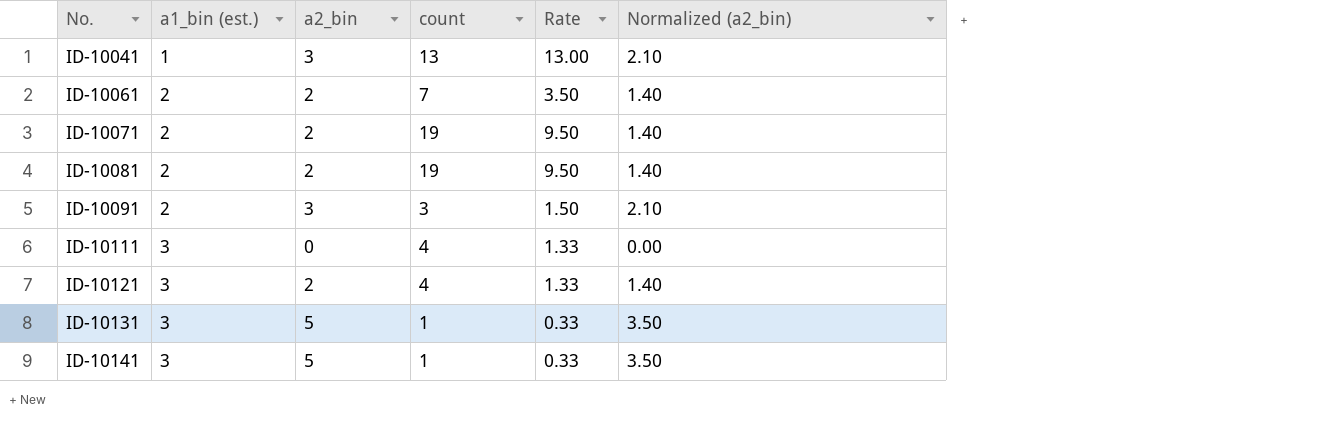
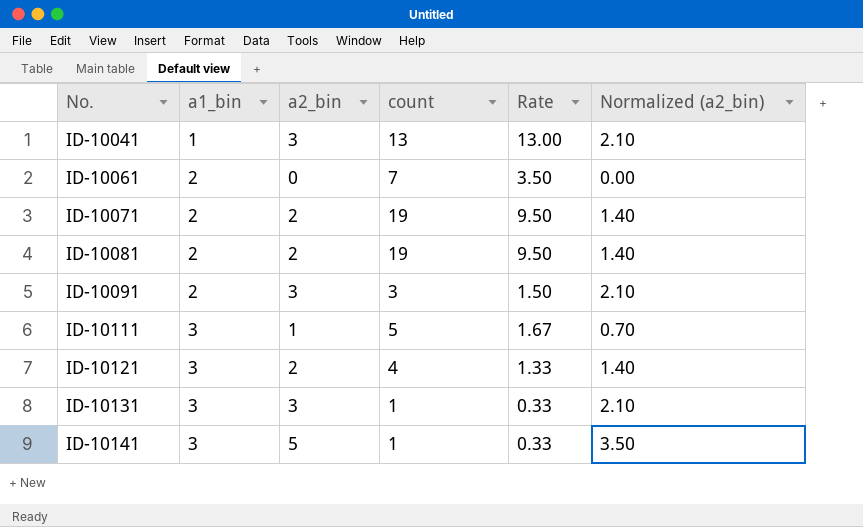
column name: a1_bin (est.) -> a1_bin
ID-10061 | a2_bin: 2 -> 0
ID-10061 | Normalized (a2_bin): 1.40 -> 0.00
ID-10111 | a2_bin: 0 -> 1
ID-10111 | count: 4 -> 5
ID-10111 | Rate: 1.33 -> 1.67
ID-10111 | Normalized (a2_bin): 0.00 -> 0.70
ID-10131 | a2_bin: 5 -> 3
ID-10131 | Normalized (a2_bin): 3.50 -> 2.10

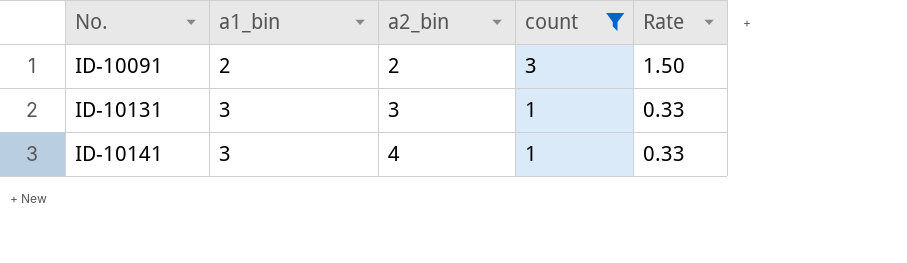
filter: none -> count <= 3
column Normalized (a2_bin) | formula: [a2_bin] * 0.7 -> none
ID-10091 | a2_bin: 3 -> 2
ID-10141 | a2_bin: 5 -> 4

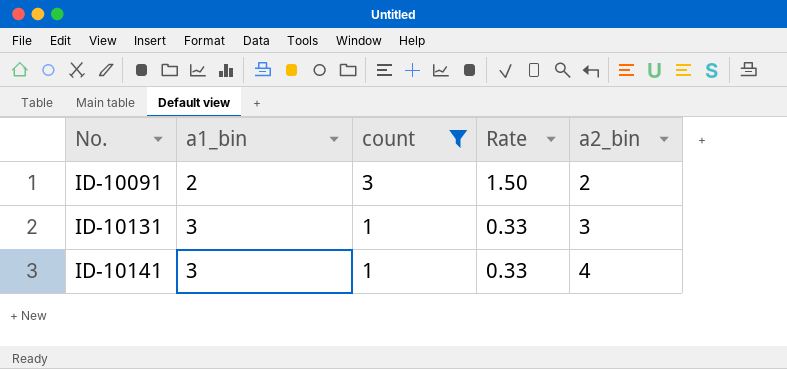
column a2_bin | position: 3 -> 5

